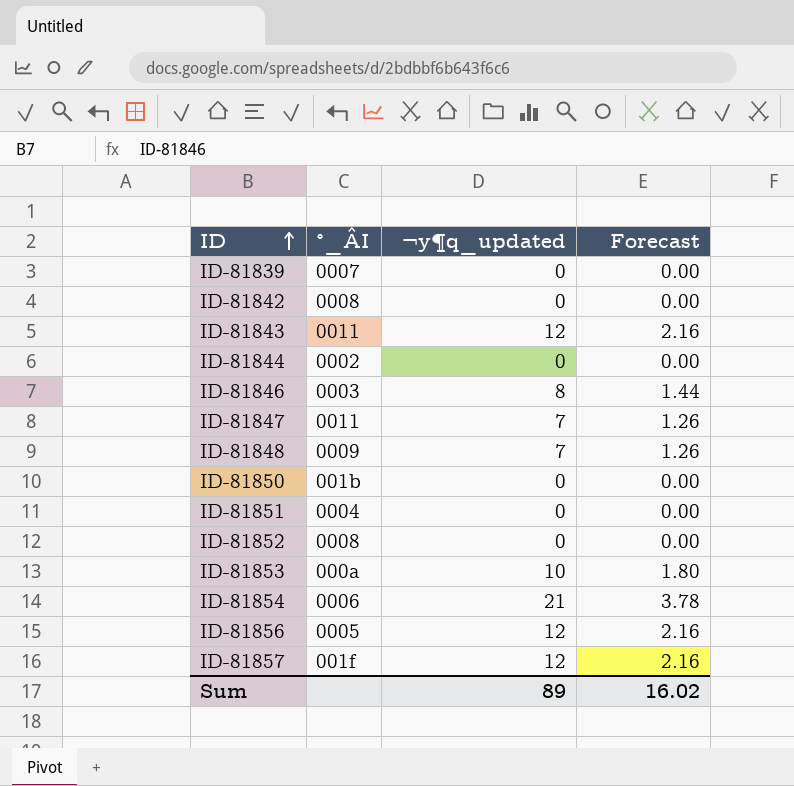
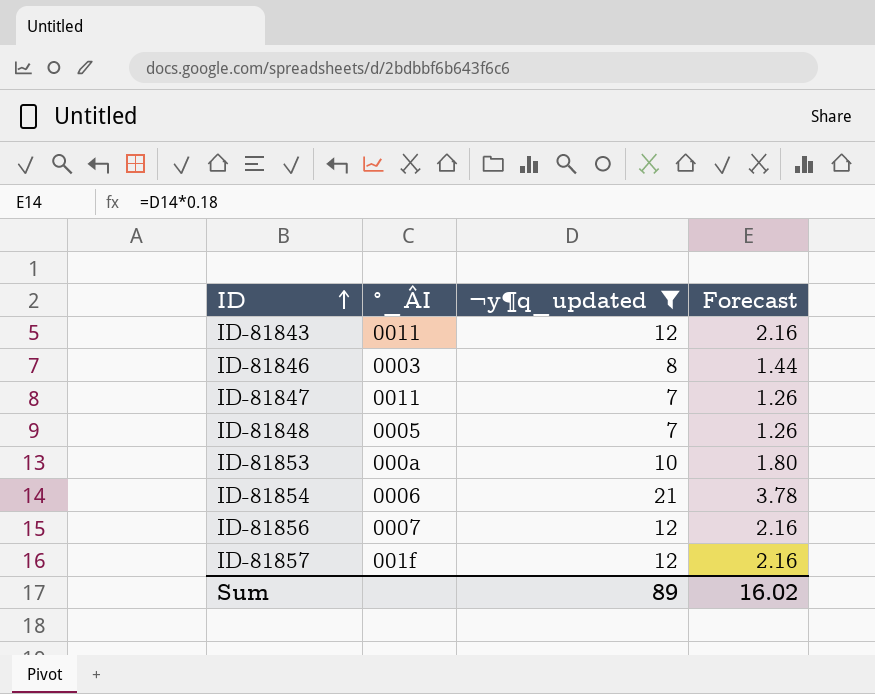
filter: none -> ¬y¶q_updated != 0
ID-81848 | °_ÂI: 0009 -> 0005
ID-81856 | °_ÂI: 0005 -> 0007

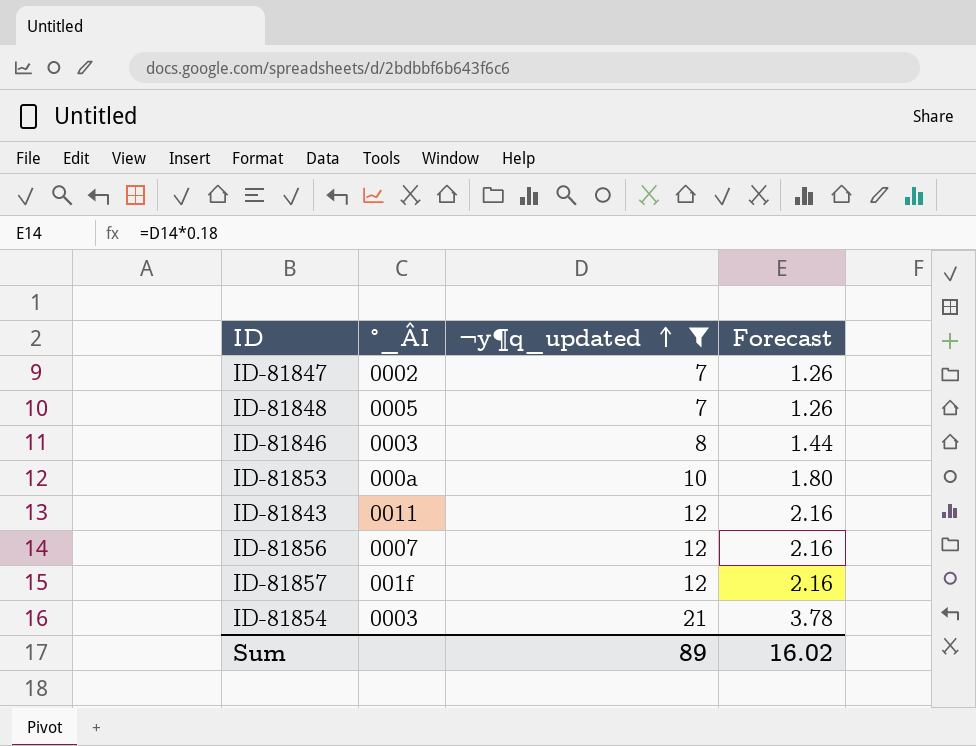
row order: ID ascending -> ¬y¶q_updated ascending
ID-81847 | °_ÂI: 0011 -> 0002
ID-81854 | °_ÂI: 0006 -> 0003

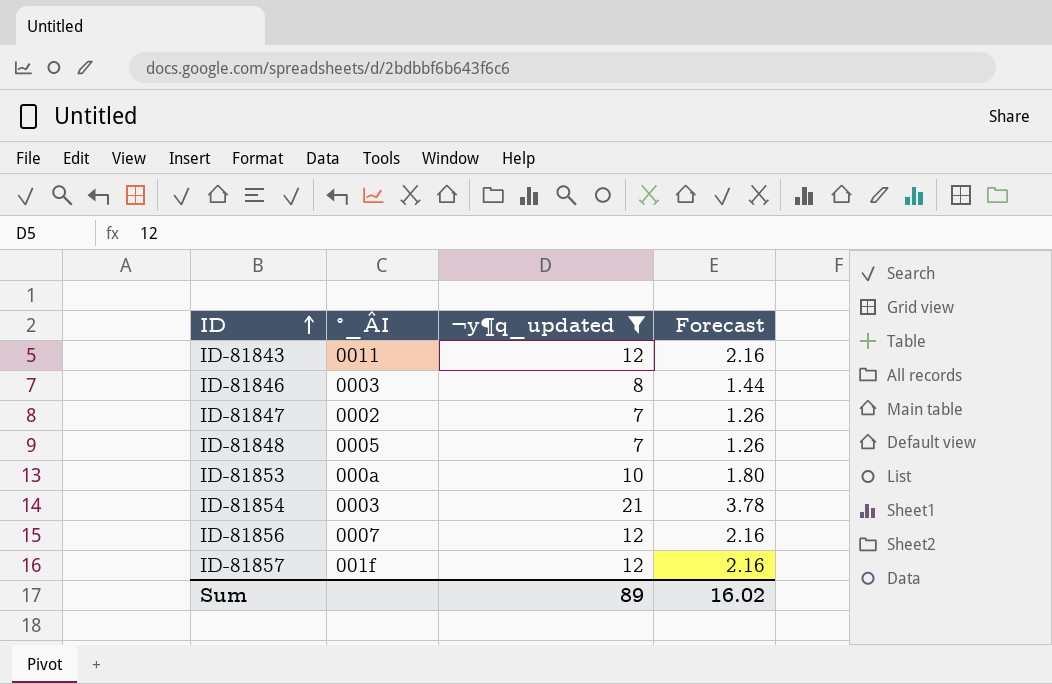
row order: ¬y¶q_updated ascending -> ID ascending

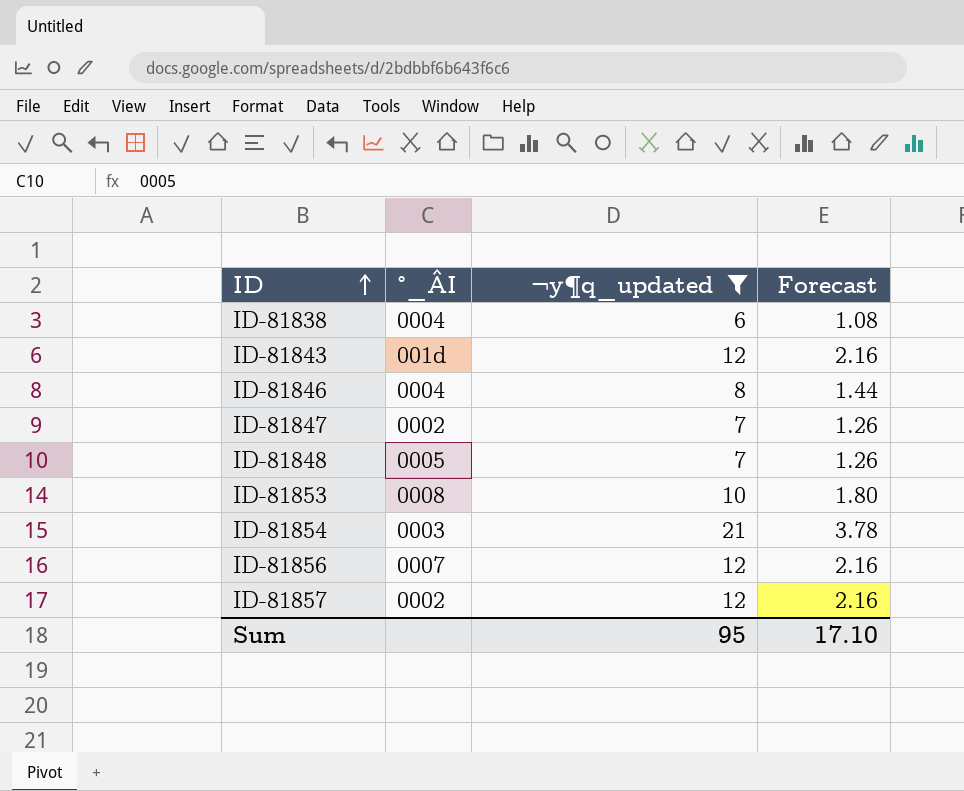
row ID-81838: none -> 0004 | 6 | 1.08
ID-81843 | °_ÂI: 0011 -> 001d
ID-81846 | °_ÂI: 0003 -> 0004
ID-81853 | °_ÂI: 000a -> 0008
ID-81857 | °_ÂI: 001f -> 0002
Sum | ¬y¶q_updated: 89 -> 95
Sum | Forecast: 16.02 -> 17.10

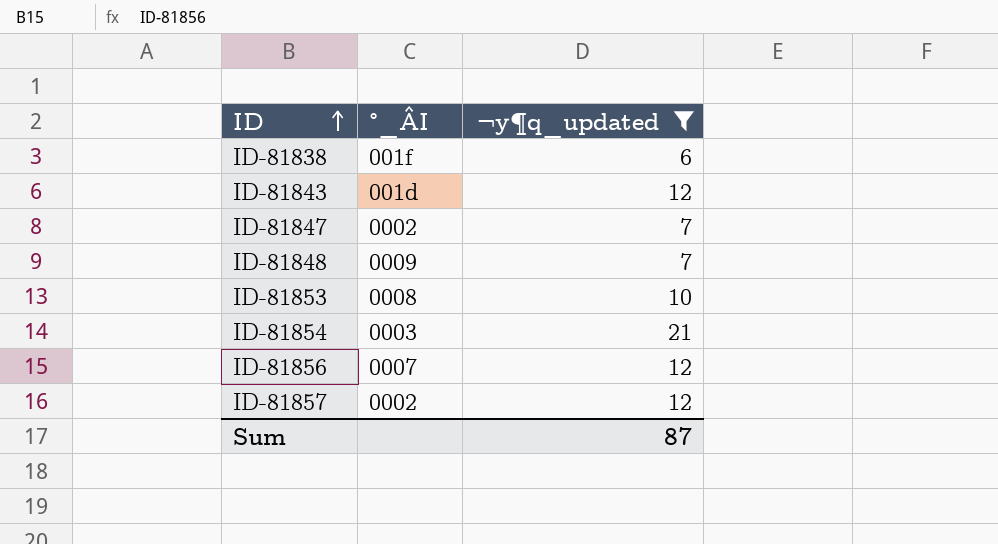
column Forecast | formula: [¬y¶q_updated] * 0.18 -> none
row ID-81846: 0004 | 8 | 1.44 -> none
ID-81838 | °_ÂI: 0004 -> 001f
ID-81848 | °_ÂI: 0005 -> 0009
Sum | ¬y¶q_updated: 95 -> 87

